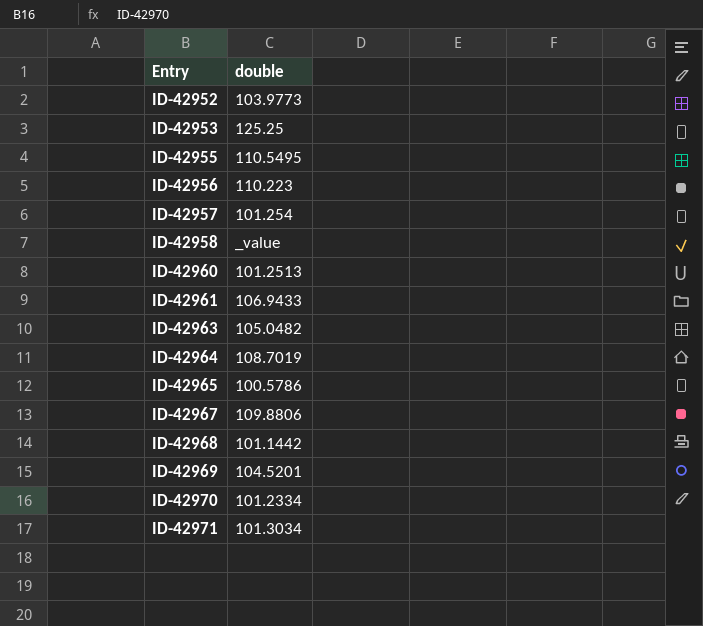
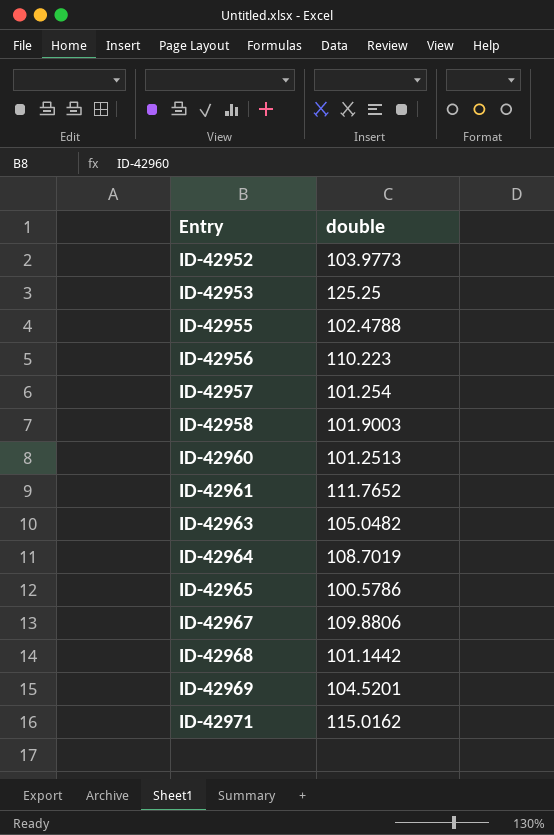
row ID-42970: 101.2334 -> none
ID-42955 | double: 110.5495 -> 102.4788
ID-42958 | double: _value -> 101.9003
ID-42961 | double: 106.9433 -> 111.7652
ID-42971 | double: 101.3034 -> 115.0162

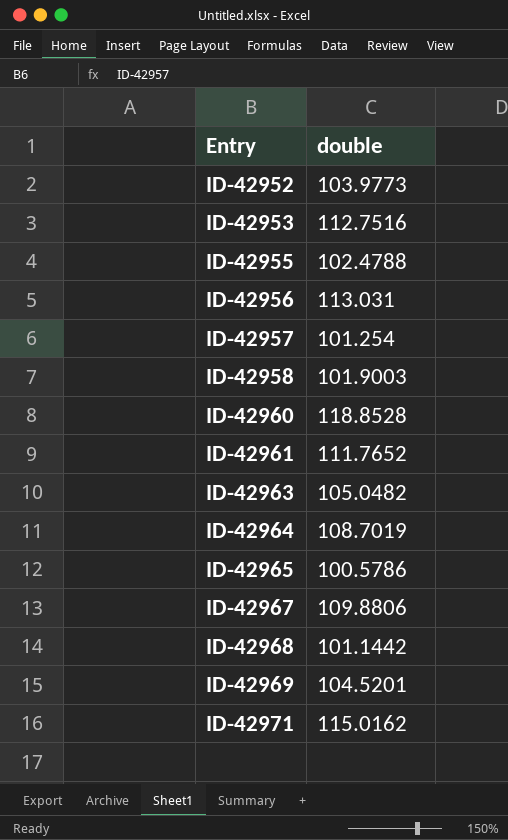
ID-42953 | double: 125.25 -> 112.7516
ID-42956 | double: 110.223 -> 113.031
ID-42960 | double: 101.2513 -> 118.8528

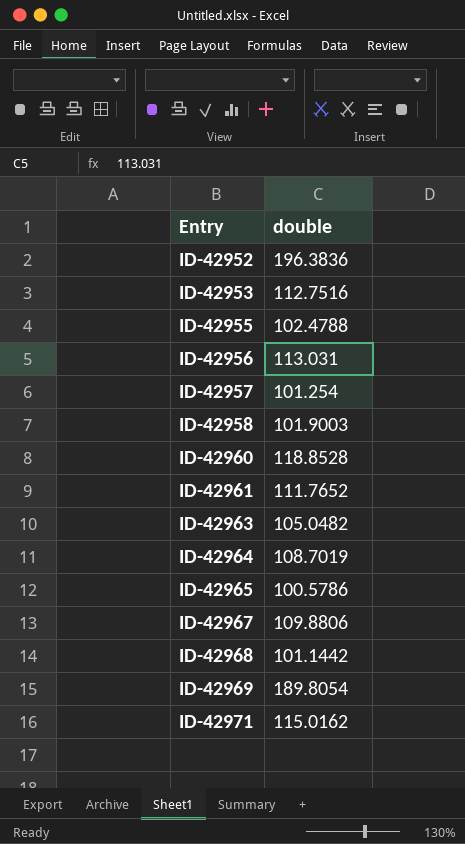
ID-42952 | double: 103.9773 -> 196.3836
ID-42969 | double: 104.5201 -> 189.8054

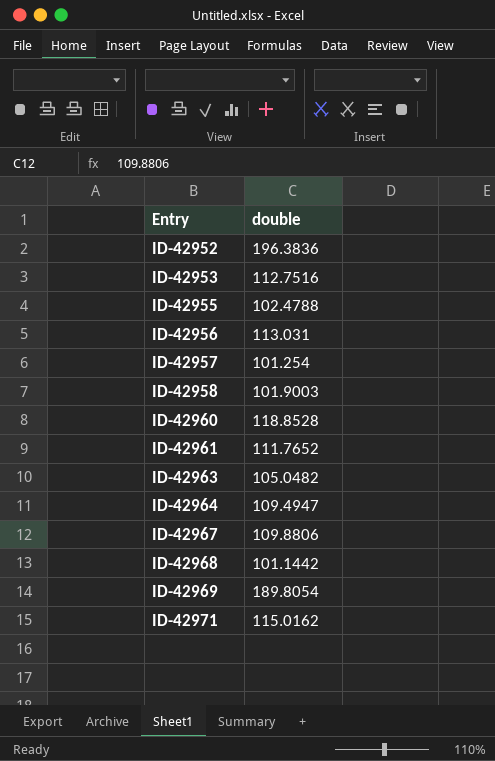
row ID-42965: 100.5786 -> none
ID-42964 | double: 108.7019 -> 109.4947

